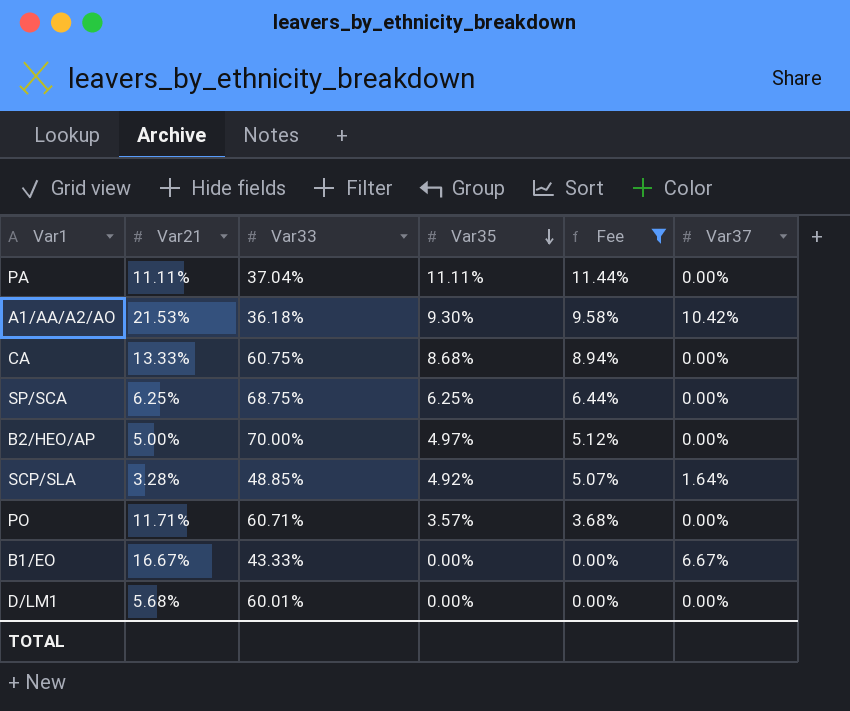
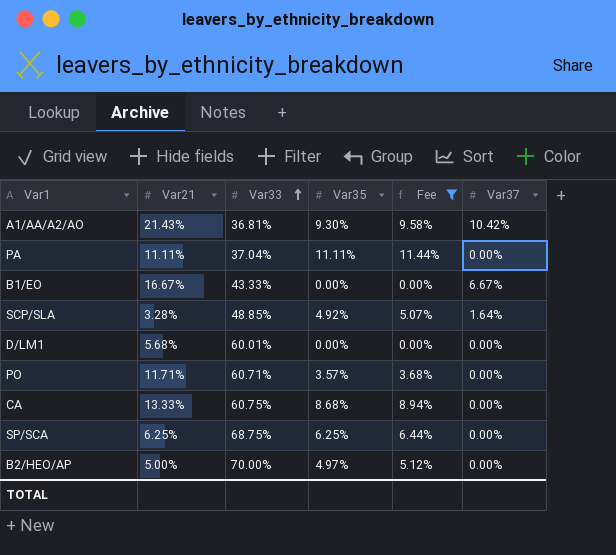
row order: Var35 descending -> Var33 ascending
A1/AA/A2/AO | Var21: 21.53% -> 21.43%
A1/AA/A2/AO | Var33: 36.18% -> 36.81%

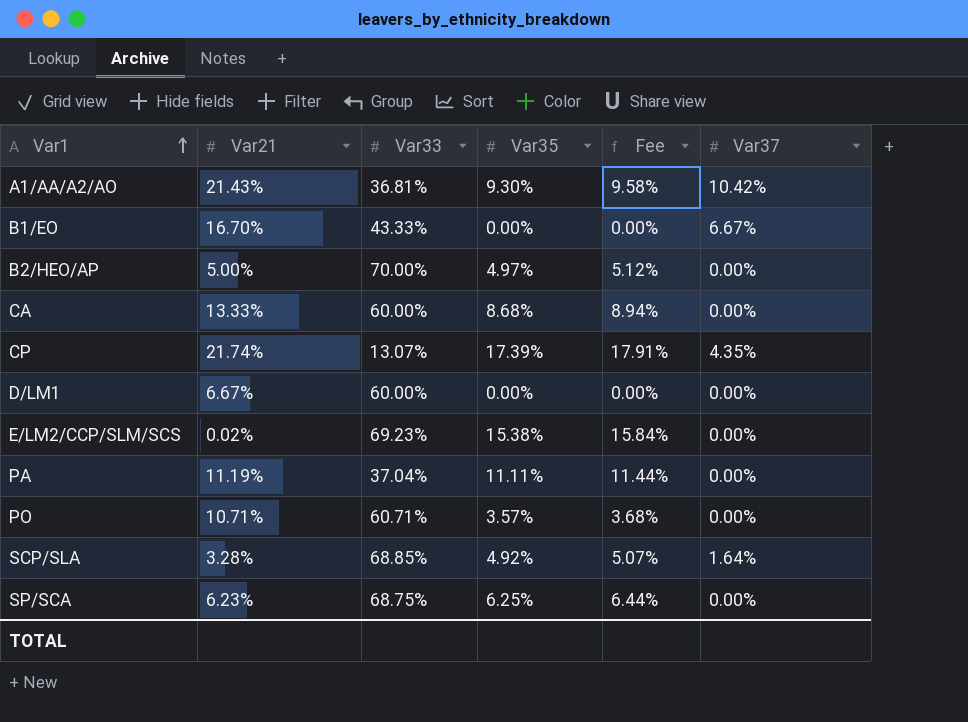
filter: Fee <= 11.44% -> none
row order: Var33 ascending -> Var1 ascending
B1/EO | Var21: 16.67% -> 16.70%
CA | Var33: 60.75% -> 60.00%
D/LM1 | Var21: 5.68% -> 6.67%
D/LM1 | Var33: 60.01% -> 60.00%
PA | Var21: 11.11% -> 11.19%
PO | Var21: 11.71% -> 10.71%
SCP/SLA | Var33: 48.85% -> 68.85%
SP/SCA | Var21: 6.25% -> 6.23%

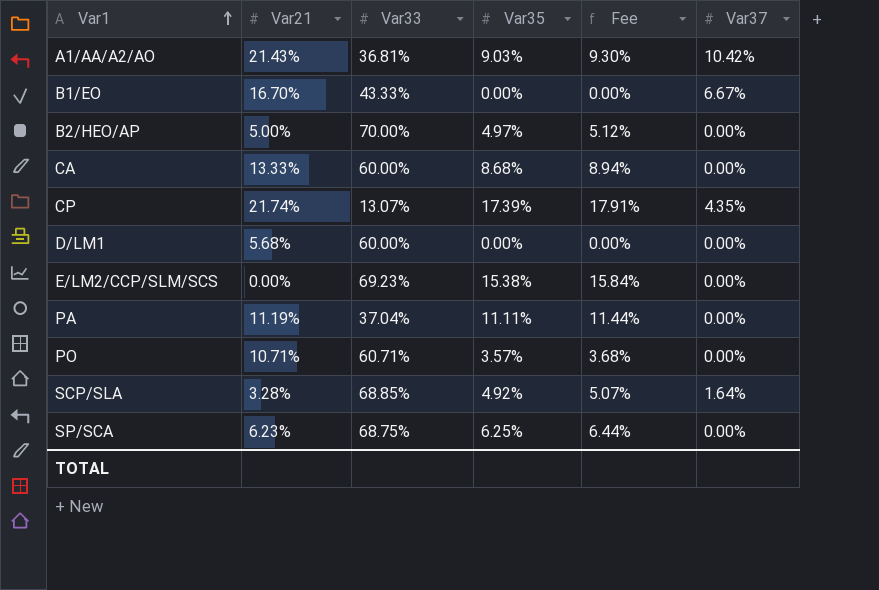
A1/AA/A2/AO | Var35: 9.30% -> 9.03%
A1/AA/A2/AO | Fee: 9.58% -> 9.30%
D/LM1 | Var21: 6.67% -> 5.68%
E/LM2/CCP/SLM/SCS | Var21: 0.02% -> 0.00%

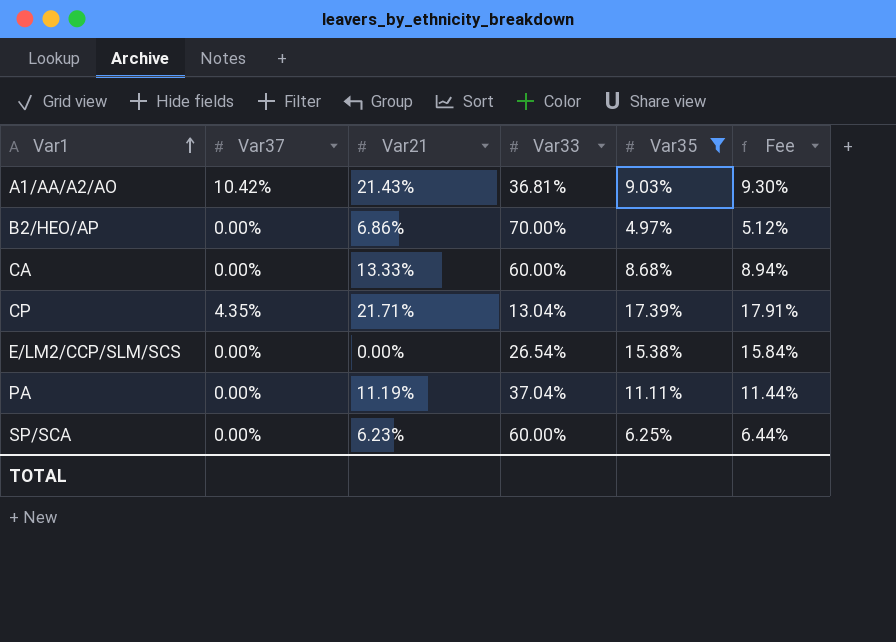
filter: none -> Var35 >= 4.97%
column Var37 | position: 6 -> 2
B2/HEO/AP | Var21: 5.00% -> 6.86%
CP | Var21: 21.74% -> 21.71%
CP | Var33: 13.07% -> 13.04%
E/LM2/CCP/SLM/SCS | Var33: 69.23% -> 26.54%
SP/SCA | Var33: 68.75% -> 60.00%

